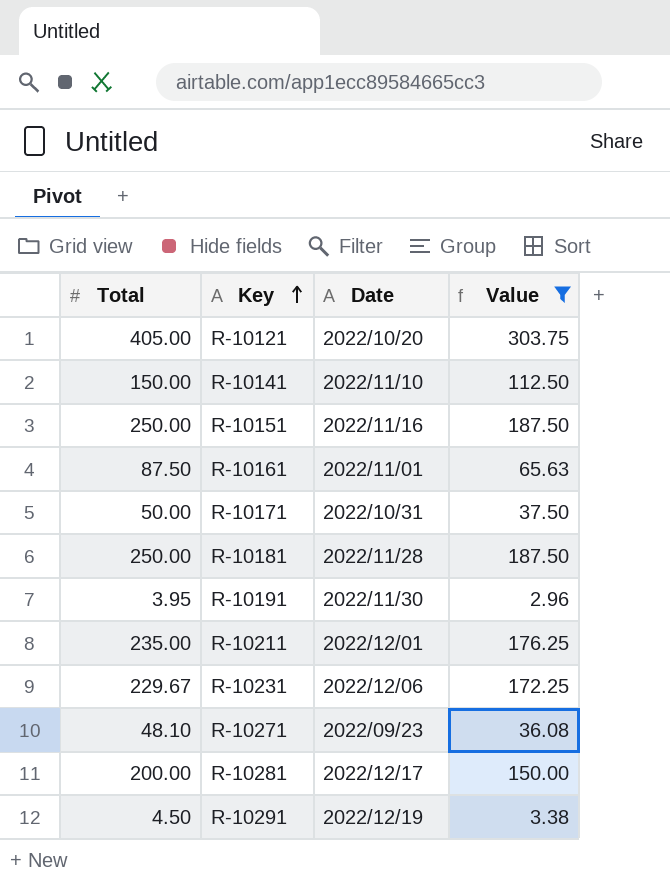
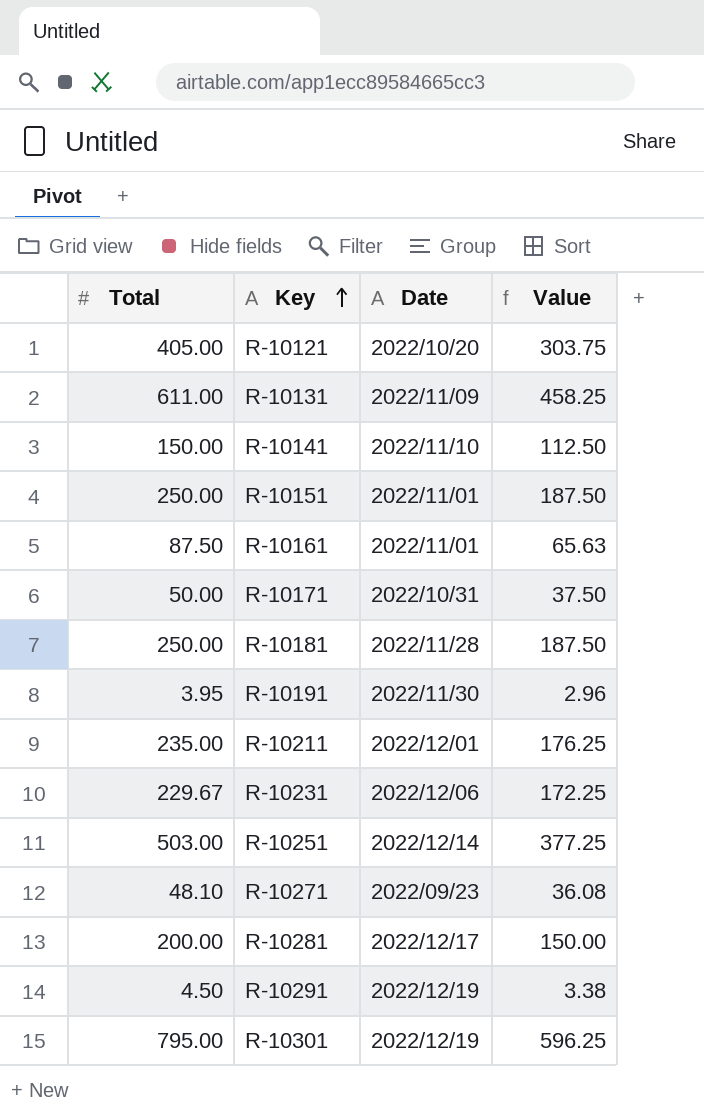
filter: Value <= 303.75 -> none
R-10151 | Date: 2022/11/16 -> 2022/11/01

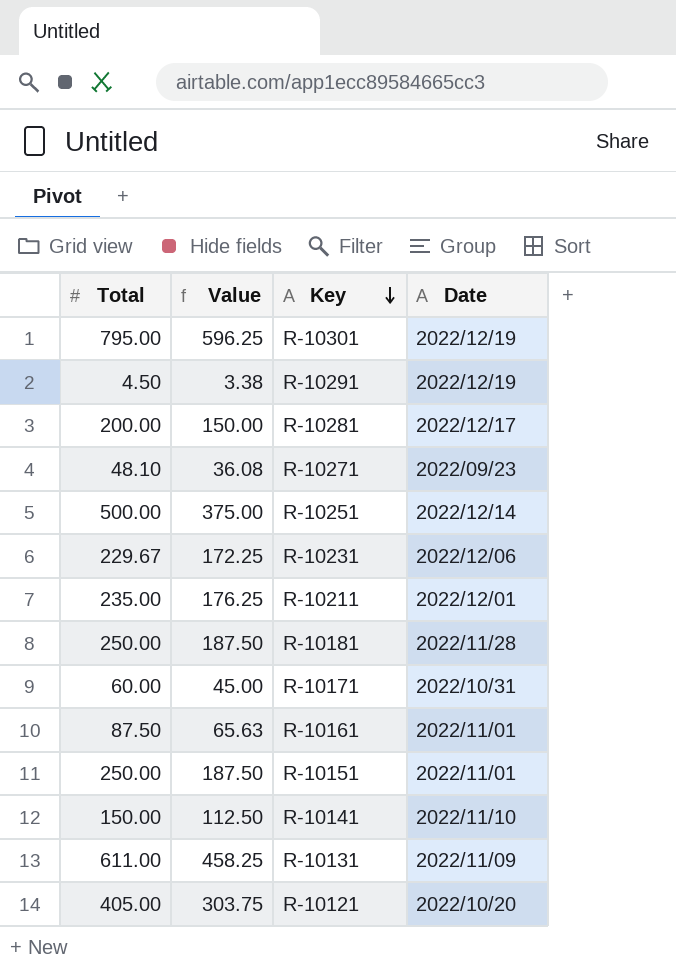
row order: Key ascending -> Key descending
column Value | position: 4 -> 2
row R-10191: 3.95 | 2022/11/30 | 2.96 -> none
R-10251 | Total: 503.00 -> 500.00
R-10251 | Value: 377.25 -> 375.00
R-10171 | Total: 50.00 -> 60.00
R-10171 | Value: 37.50 -> 45.00

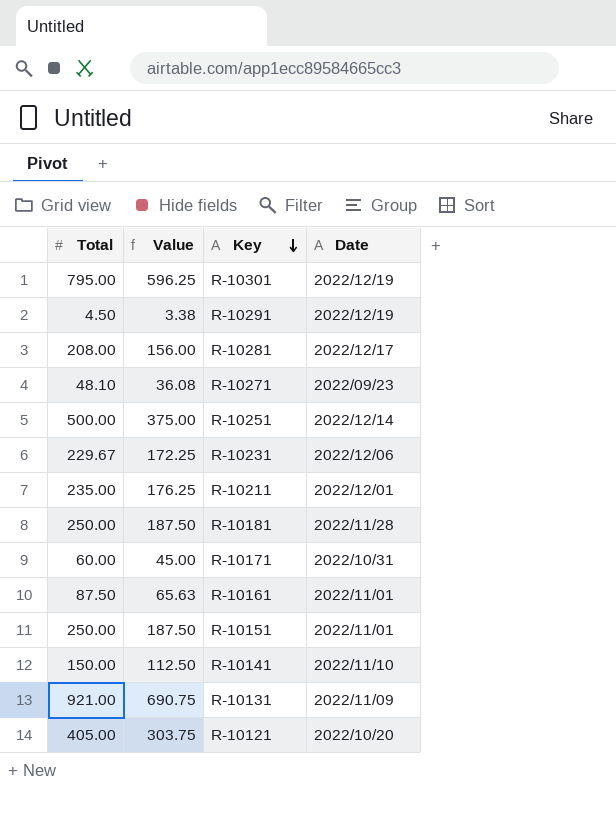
R-10281 | Total: 200.00 -> 208.00
R-10281 | Value: 150.00 -> 156.00
R-10131 | Total: 611.00 -> 921.00
R-10131 | Value: 458.25 -> 690.75

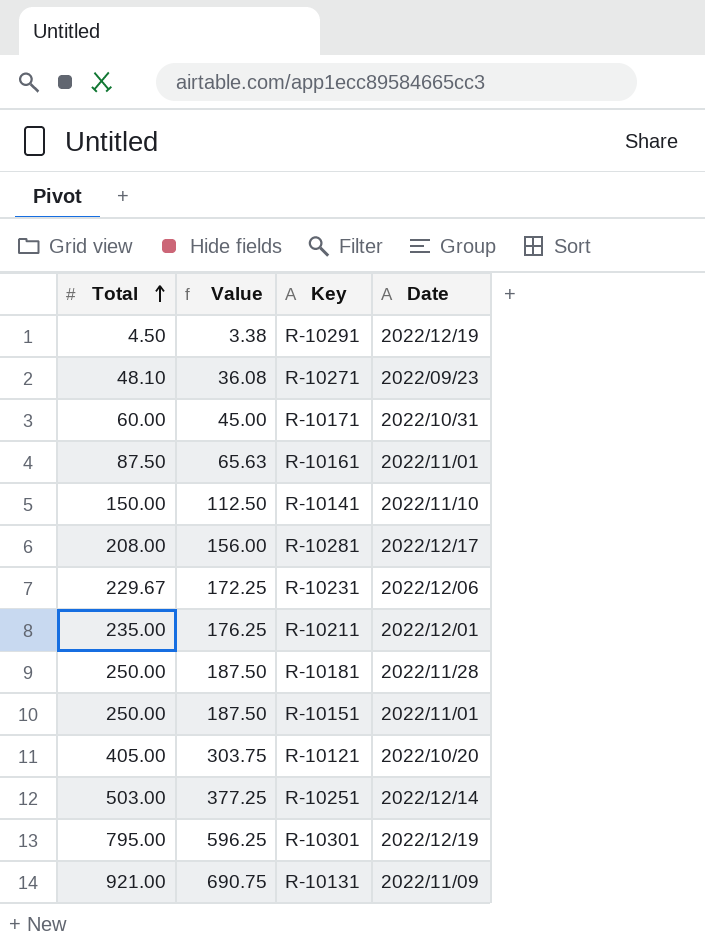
row order: Key descending -> Total ascending
R-10251 | Total: 500.00 -> 503.00
R-10251 | Value: 375.00 -> 377.25

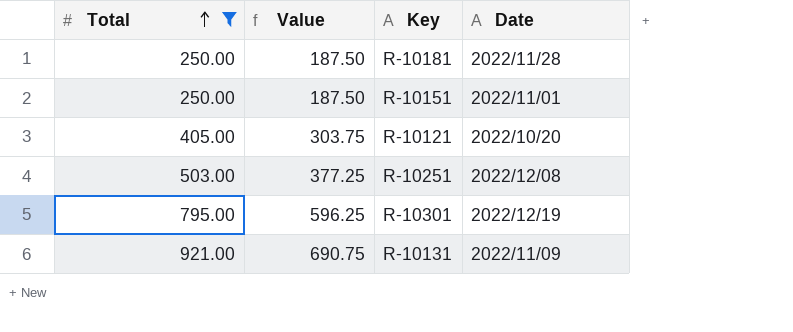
filter: none -> Total >= 250.00
R-10251 | Date: 2022/12/14 -> 2022/12/08

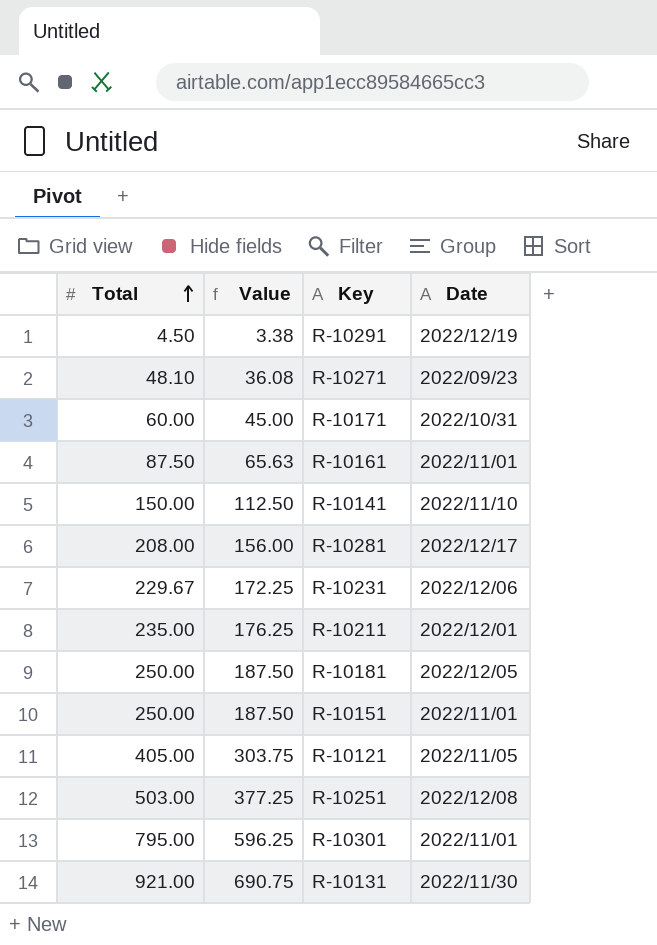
filter: Total >= 250.00 -> none
R-10181 | Date: 2022/11/28 -> 2022/12/05
R-10121 | Date: 2022/10/20 -> 2022/11/05
R-10301 | Date: 2022/12/19 -> 2022/11/01
R-10131 | Date: 2022/11/09 -> 2022/11/30

